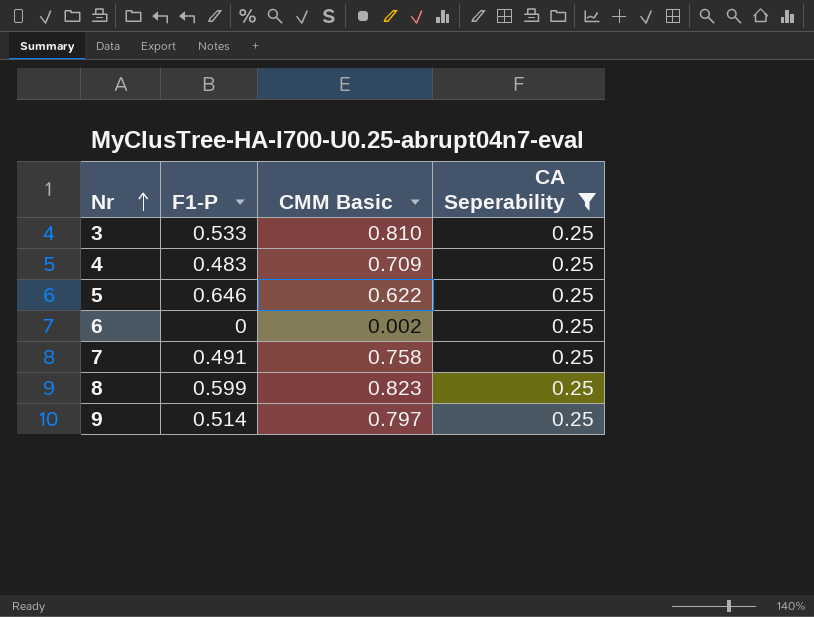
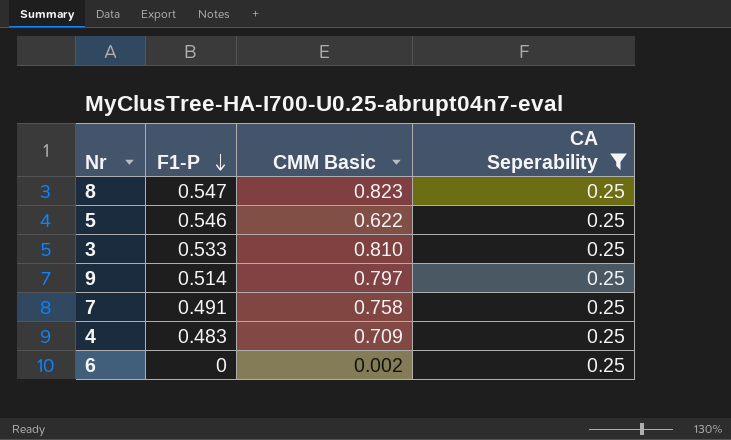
row order: Nr ascending -> F1-P descending
8 | F1-P: 0.599 -> 0.547
5 | F1-P: 0.646 -> 0.546

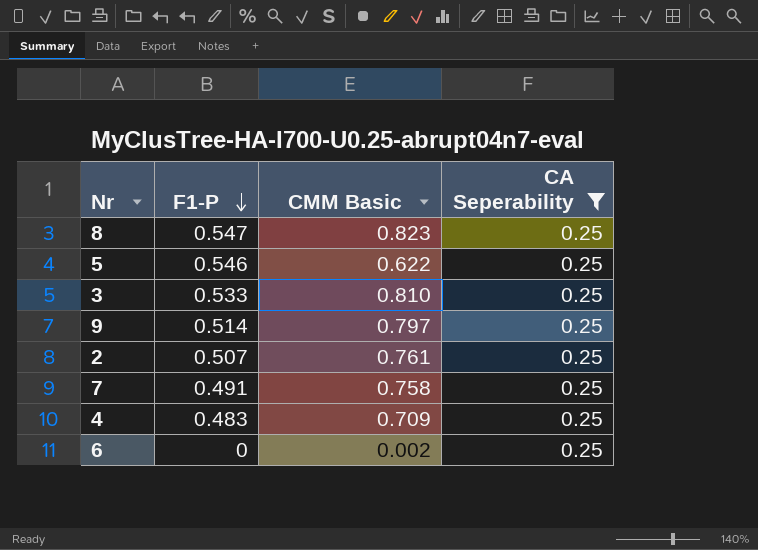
row 2: none -> 0.507 | 0.761 | 0.25

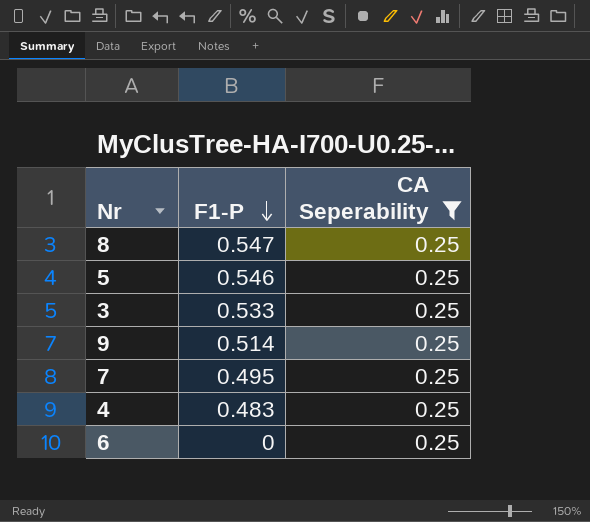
column CMM Basic | position: 3 -> none
row 2: 0.507 | 0.761 | 0.25 -> none
7 | F1-P: 0.491 -> 0.495

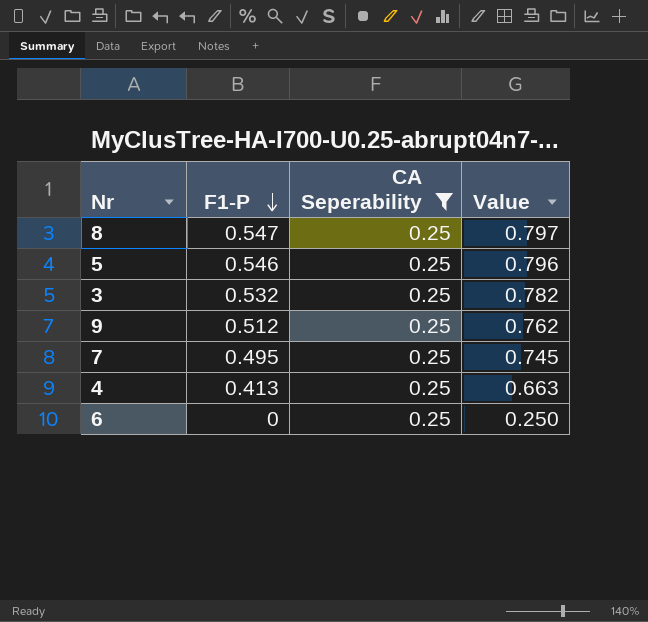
column Value | formula: none -> [F1-P] + [CA Seperability]
3 | F1-P: 0.533 -> 0.532
9 | F1-P: 0.514 -> 0.512
4 | F1-P: 0.483 -> 0.413

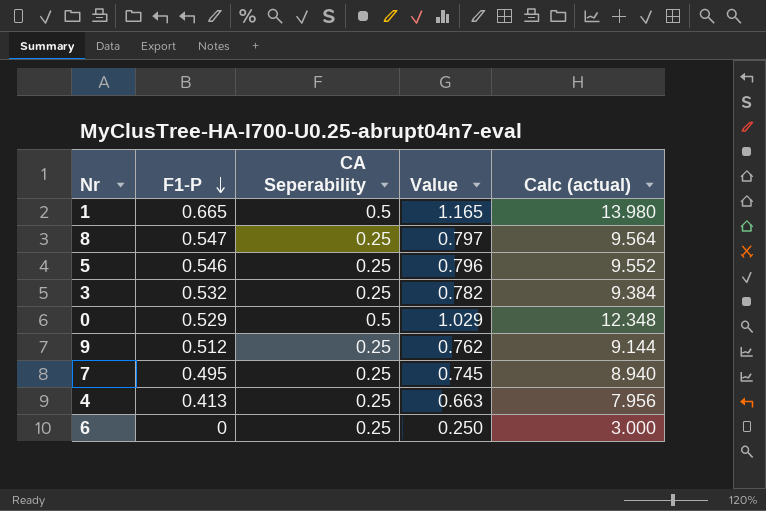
filter: CA Seperability = 0.25 -> none
column Calc (actual) | formula: none -> [Value] * 12

